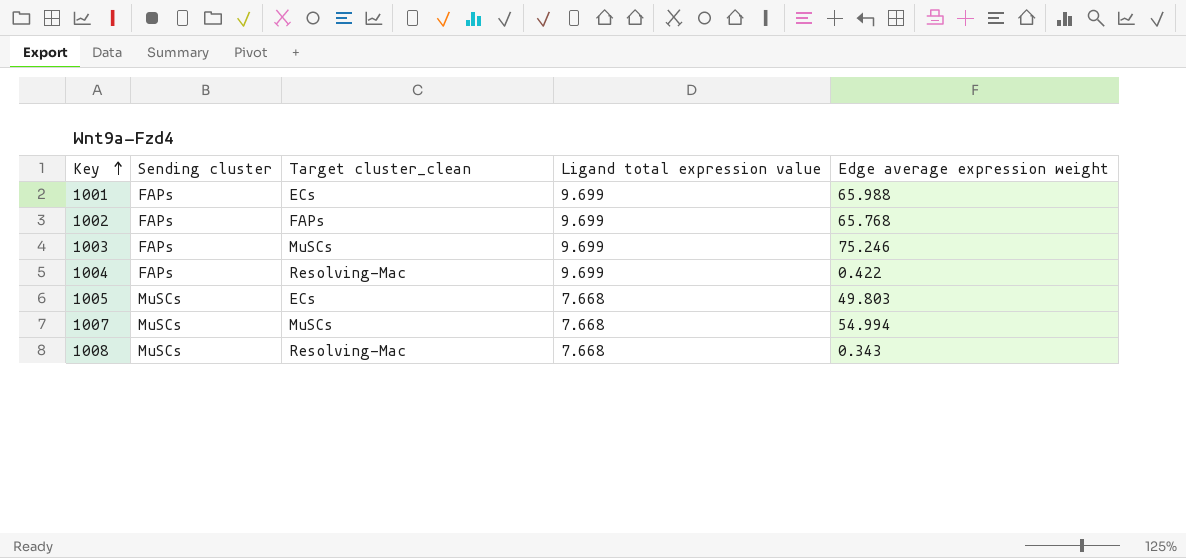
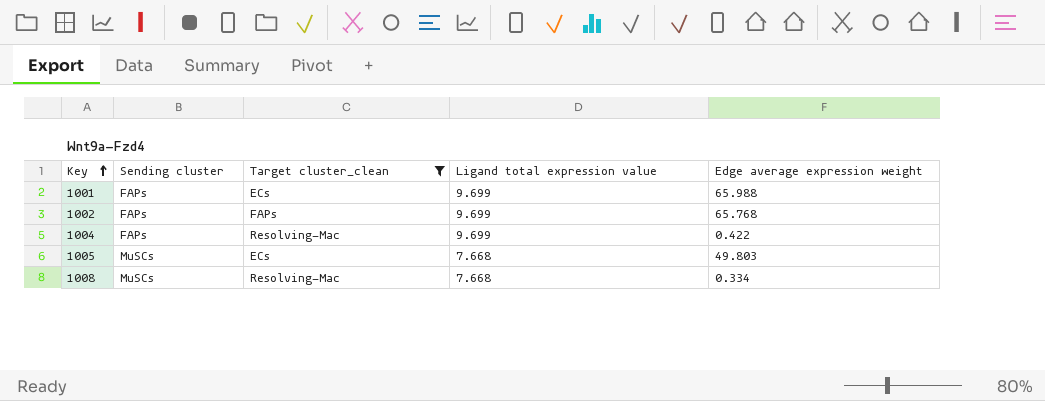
filter: none -> Target cluster_clean != MuSCs
1008 | Edge average expression weight: 0.343 -> 0.334

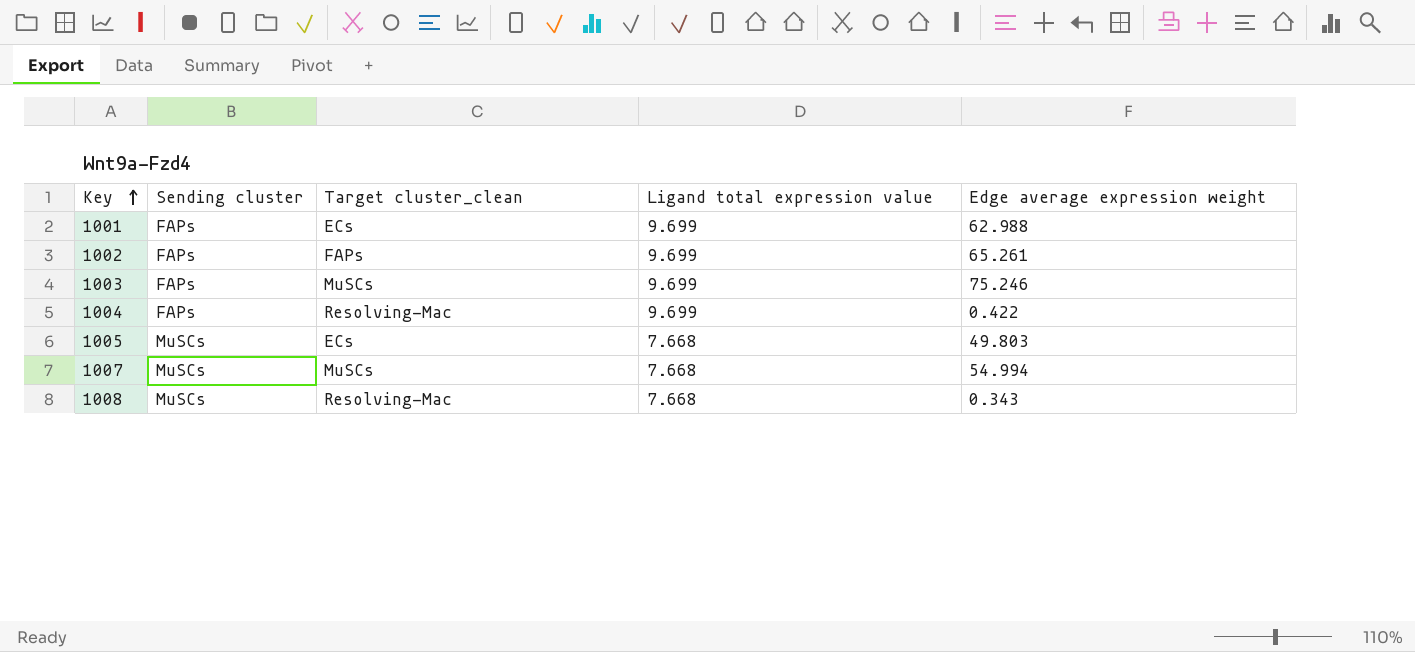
filter: Target cluster_clean != MuSCs -> none
1001 | Edge average expression weight: 65.988 -> 62.988
1002 | Edge average expression weight: 65.768 -> 65.261
1008 | Edge average expression weight: 0.334 -> 0.343

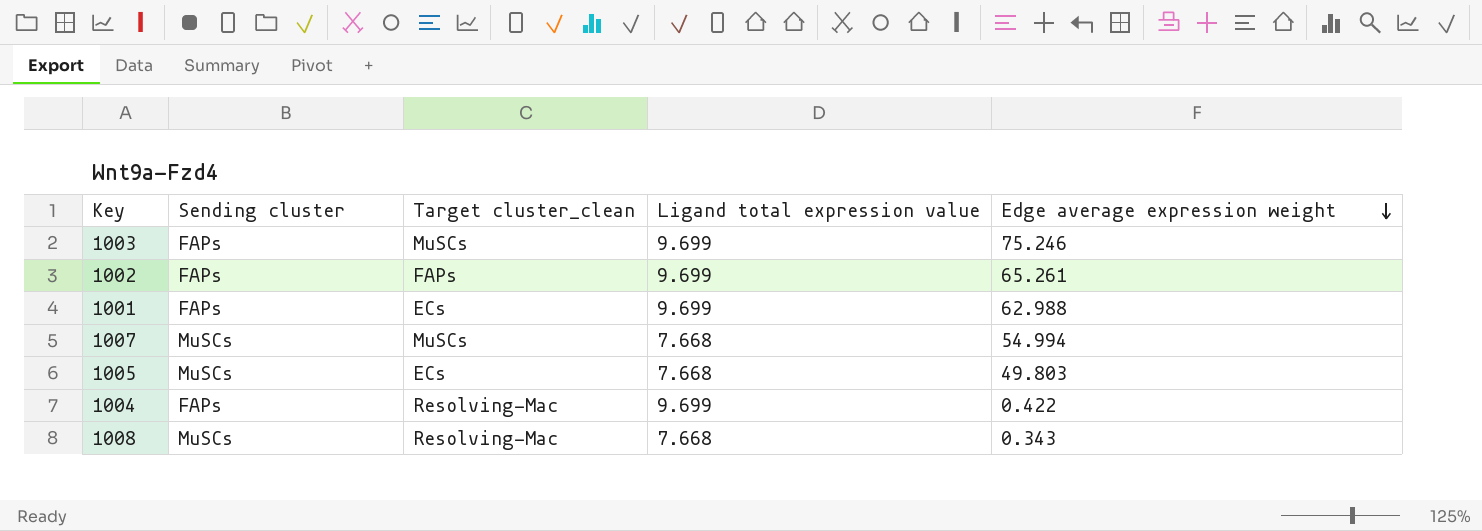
row order: Key ascending -> Edge average expression weight descending

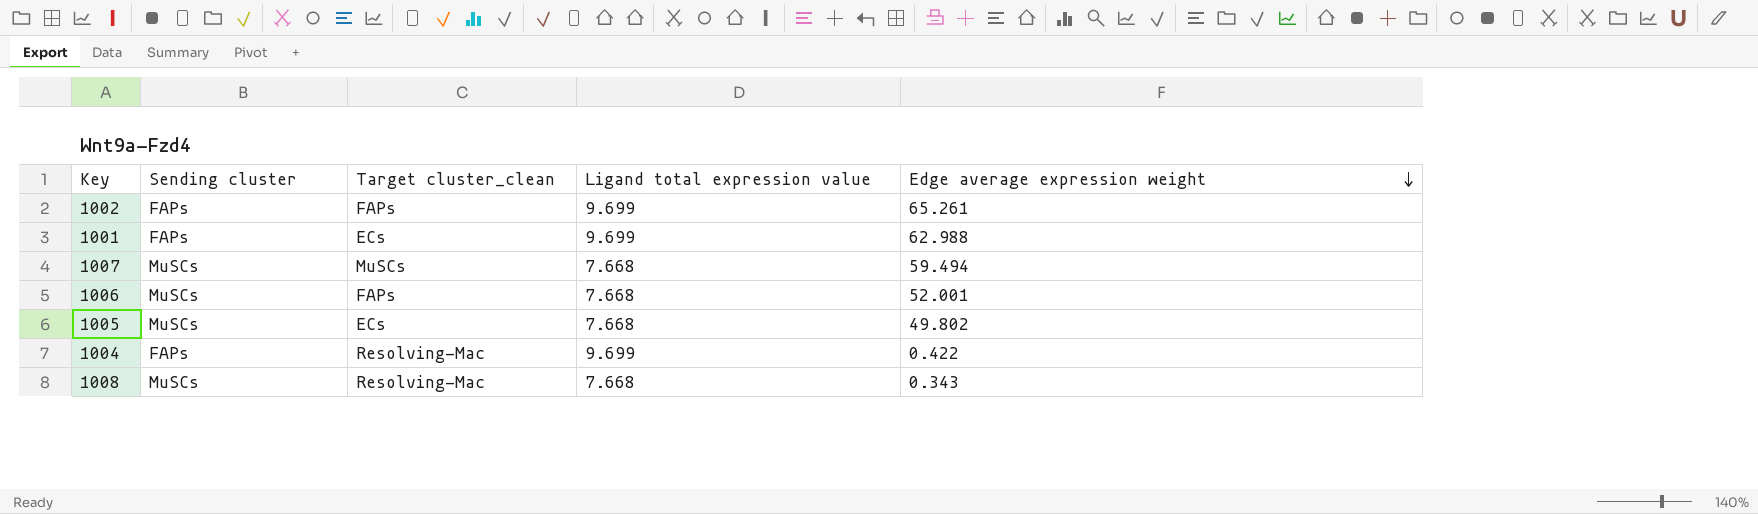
row 1003: FAPs | MuSCs | 9.699 | 75.246 -> none
1007 | Edge average expression weight: 54.994 -> 59.494
row 1006: none -> MuSCs | FAPs | 7.668 | 52.001
1005 | Edge average expression weight: 49.803 -> 49.802

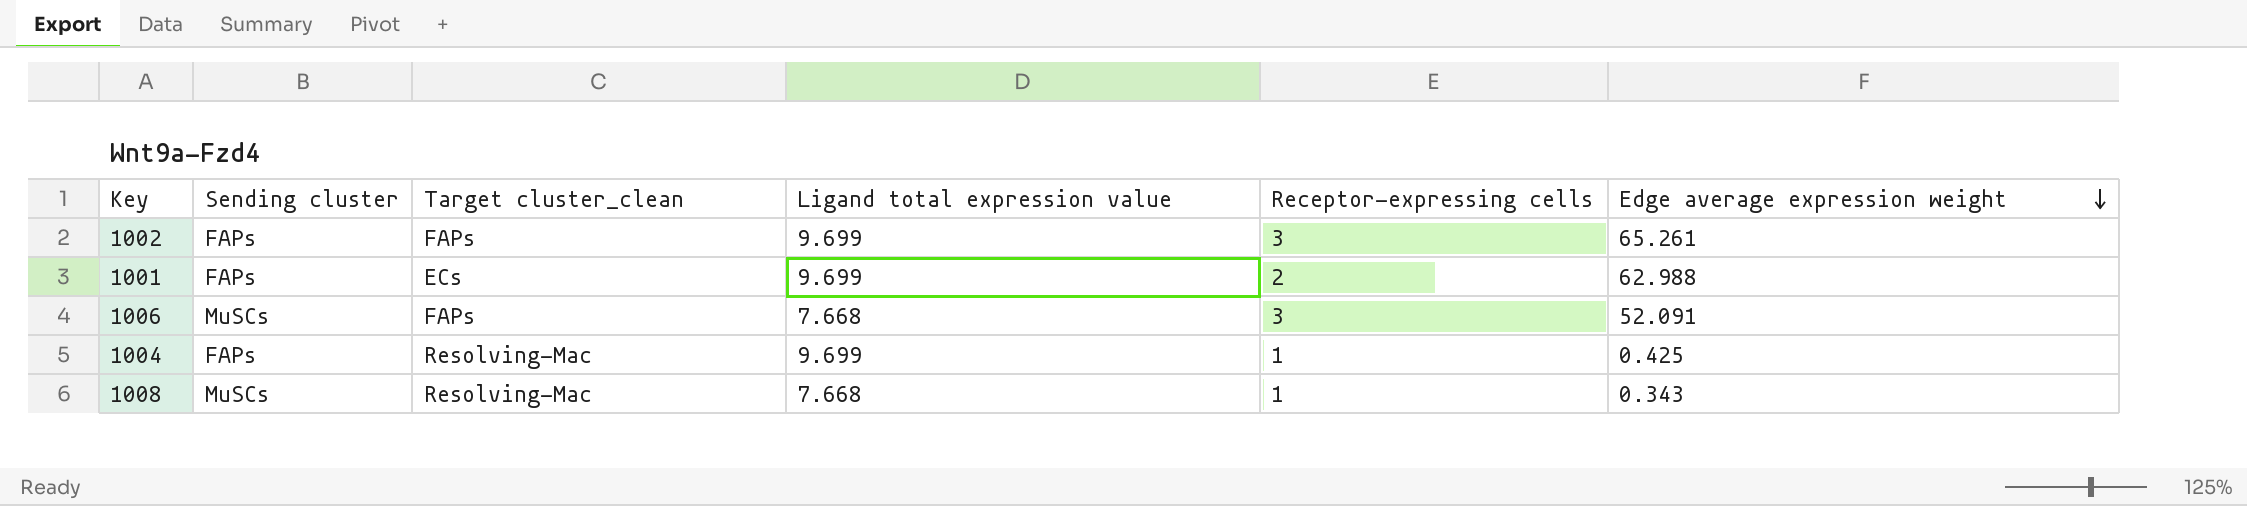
column Receptor-expressing cells | position: none -> 5
row 1007: MuSCs | MuSCs | 7.668 | 59.494 -> none
row 1005: MuSCs | ECs | 7.668 | 49.802 -> none
1006 | Edge average expression weight: 52.001 -> 52.091
1004 | Edge average expression weight: 0.422 -> 0.425

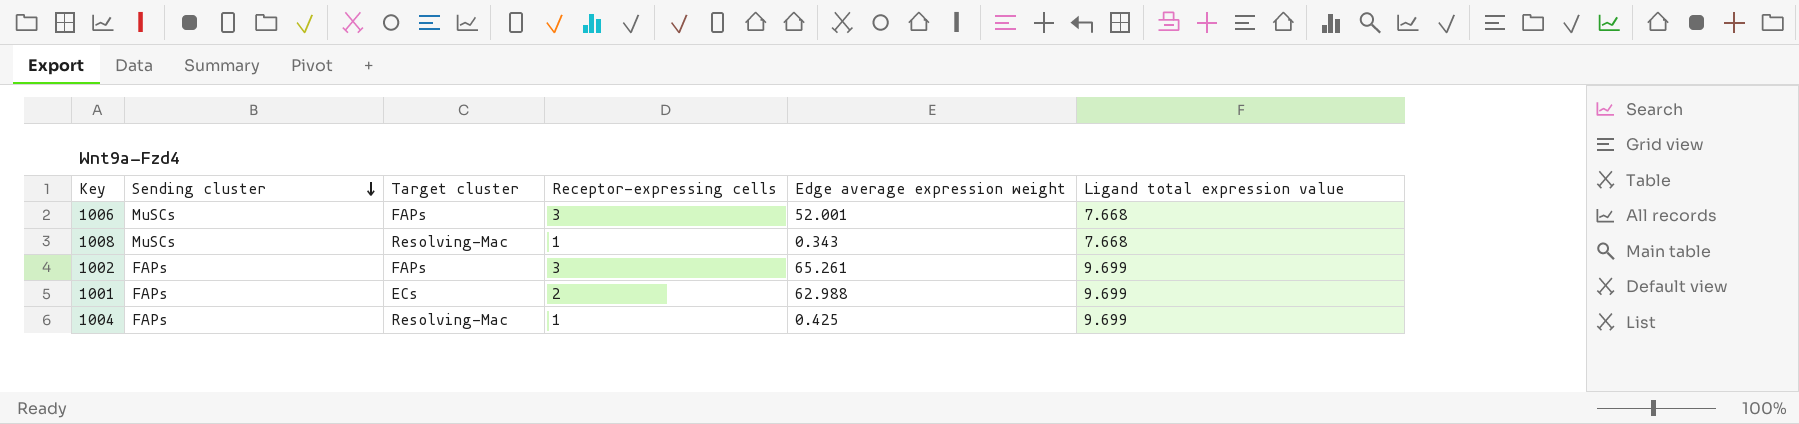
row order: Edge average expression weight descending -> Sending cluster descending
column name: Target cluster_clean -> Target cluster
column Ligand total expression value | position: 4 -> 6
1006 | Edge average expression weight: 52.091 -> 52.001

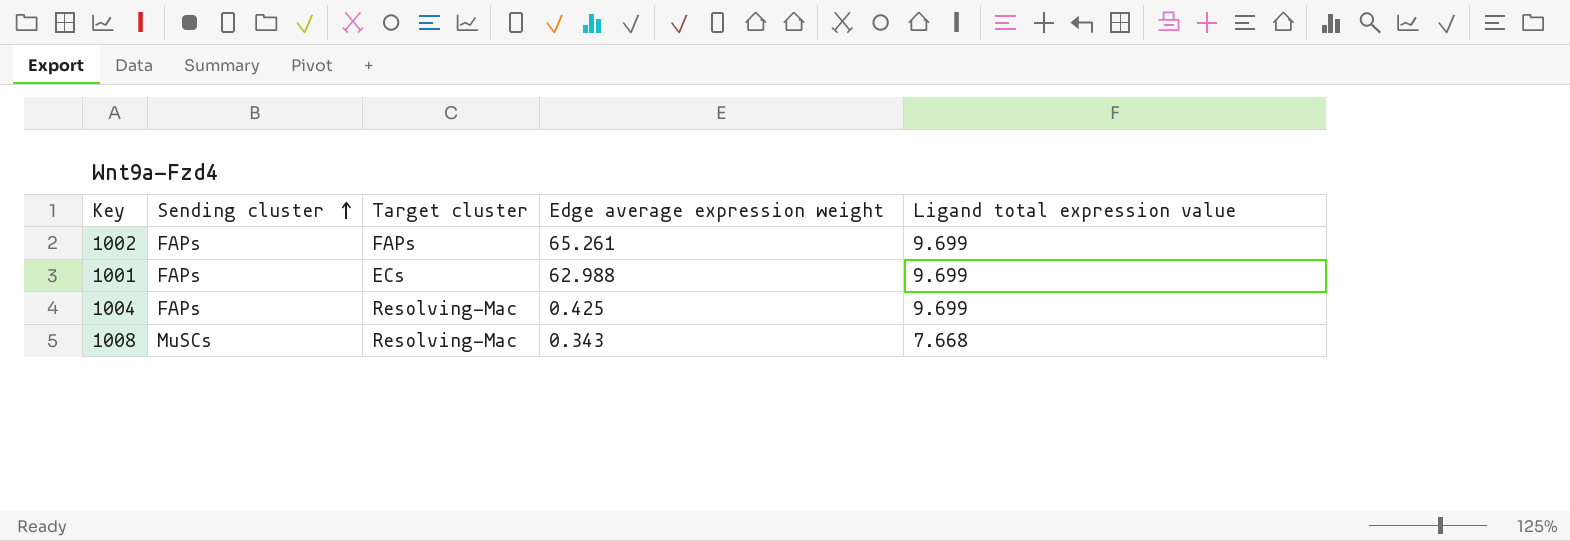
row order: Sending cluster descending -> Sending cluster ascending
column Receptor-expressing cells | position: 4 -> none
row 1006: MuSCs | FAPs | 3 | 52.001 | 7.668 -> none

